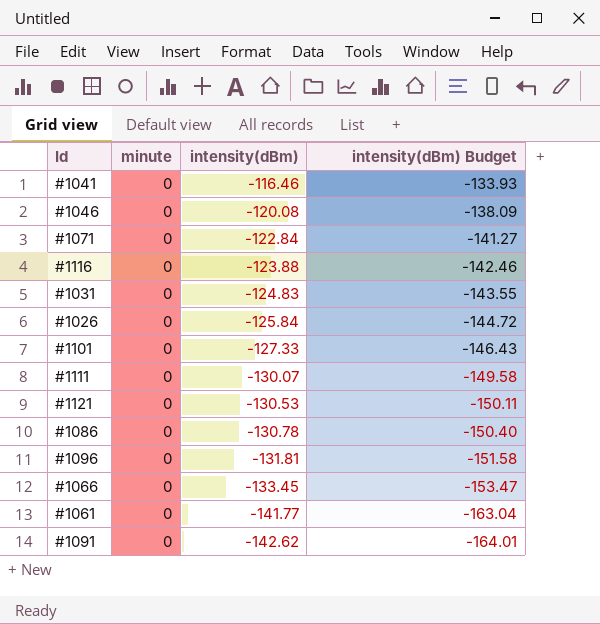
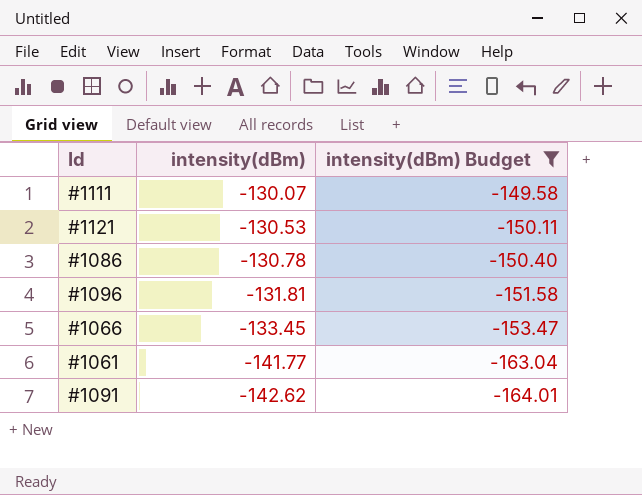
filter: none -> intensity(dBm) Budget <= -149.58
column minute | position: 2 -> none

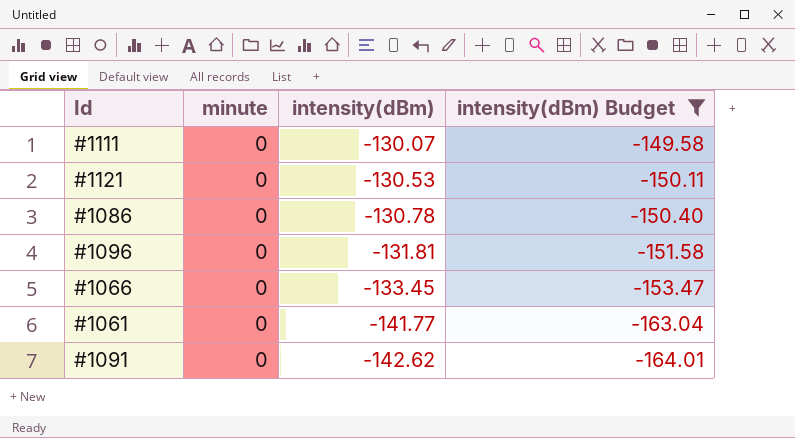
column minute | position: none -> 2

